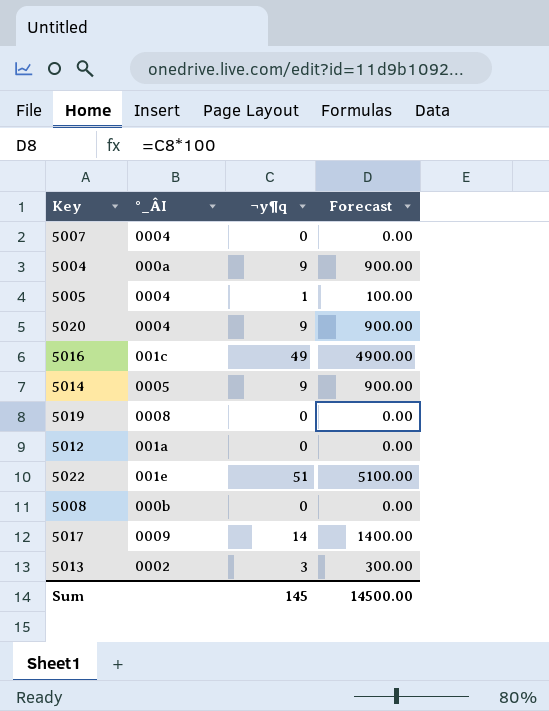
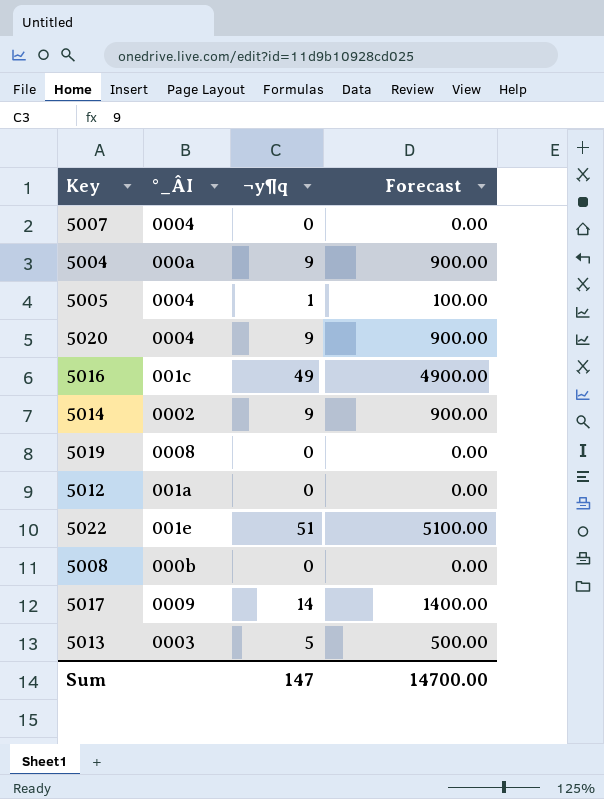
5014 | °_ÂI: 0005 -> 0002
5013 | °_ÂI: 0002 -> 0003
5013 | ¬y¶q: 3 -> 5
5013 | Forecast: 300.00 -> 500.00
Sum | ¬y¶q: 145 -> 147
Sum | Forecast: 14500.00 -> 14700.00

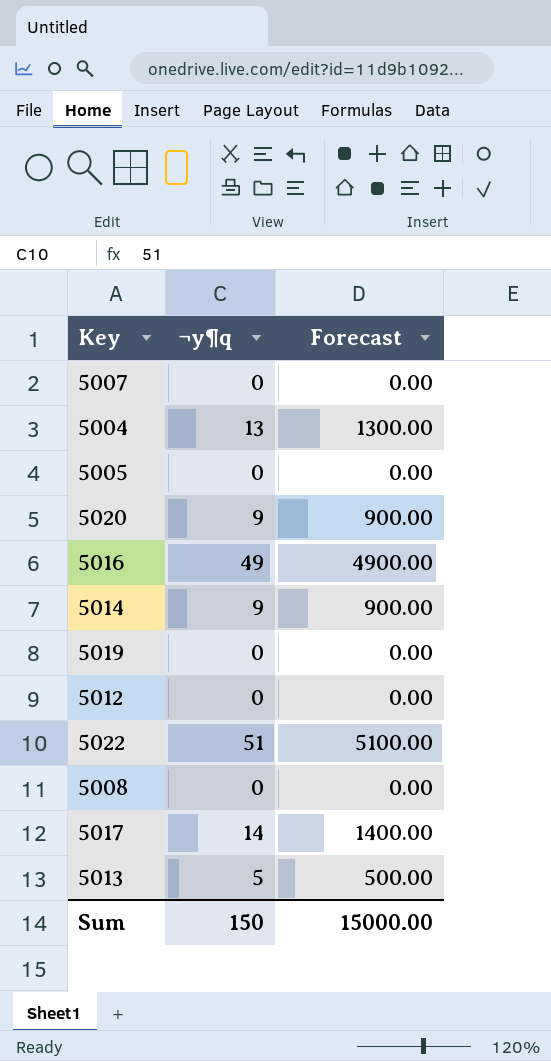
column °_ÂI | position: 2 -> none
5004 | ¬y¶q: 9 -> 13
5004 | Forecast: 900.00 -> 1300.00
5005 | ¬y¶q: 1 -> 0
5005 | Forecast: 100.00 -> 0.00
Sum | ¬y¶q: 147 -> 150
Sum | Forecast: 14700.00 -> 15000.00

